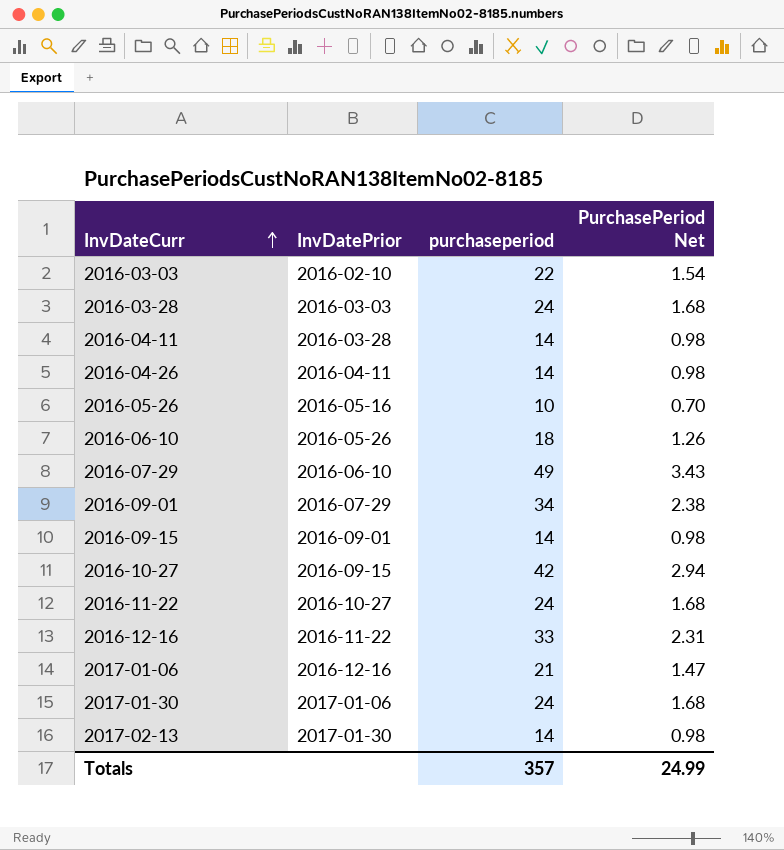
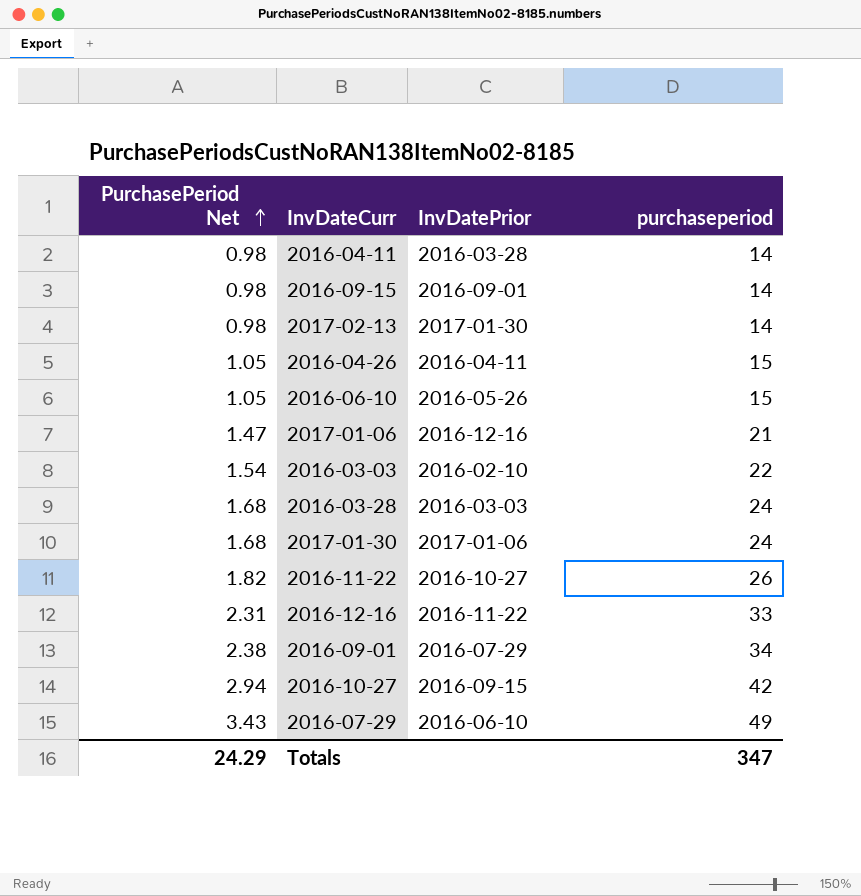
row order: InvDateCurr ascending -> PurchasePeriod Net ascending
column PurchasePeriod Net | position: 4 -> 1
row 2016-05-26: 2016-05-16 | 10 | 0.70 -> none
2016-04-26 | PurchasePeriod Net: 0.98 -> 1.05
2016-04-26 | purchaseperiod: 14 -> 15
2016-06-10 | PurchasePeriod Net: 1.26 -> 1.05
2016-06-10 | purchaseperiod: 18 -> 15
2016-11-22 | PurchasePeriod Net: 1.68 -> 1.82
2016-11-22 | purchaseperiod: 24 -> 26
Totals | PurchasePeriod Net: 24.99 -> 24.29
Totals | purchaseperiod: 357 -> 347

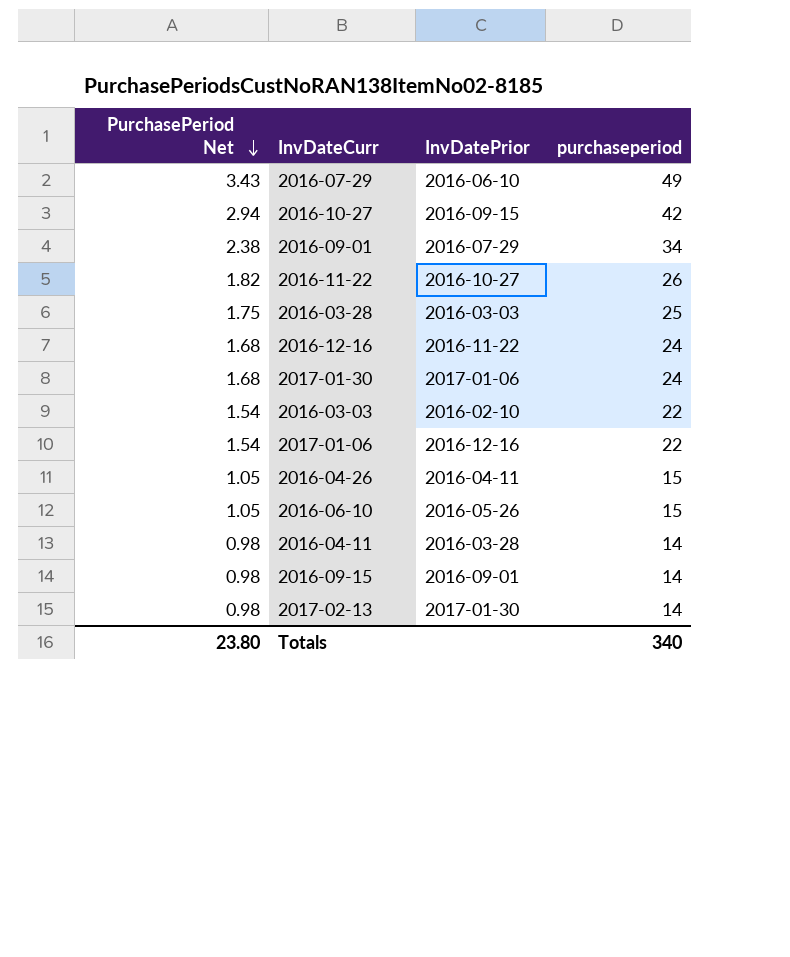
row order: PurchasePeriod Net ascending -> PurchasePeriod Net descending
2016-03-28 | PurchasePeriod Net: 1.68 -> 1.75
2016-03-28 | purchaseperiod: 24 -> 25
2016-12-16 | PurchasePeriod Net: 2.31 -> 1.68
2016-12-16 | purchaseperiod: 33 -> 24
2017-01-06 | PurchasePeriod Net: 1.47 -> 1.54
2017-01-06 | purchaseperiod: 21 -> 22
Totals | PurchasePeriod Net: 24.29 -> 23.80
Totals | purchaseperiod: 347 -> 340

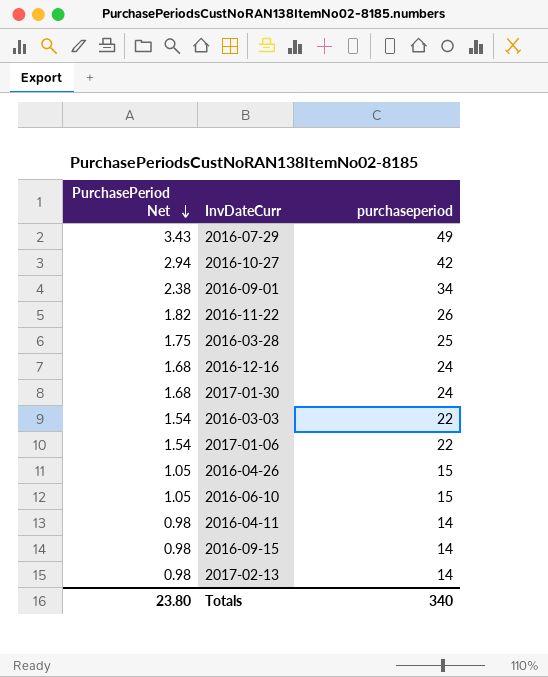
column InvDatePrior | position: 3 -> none

